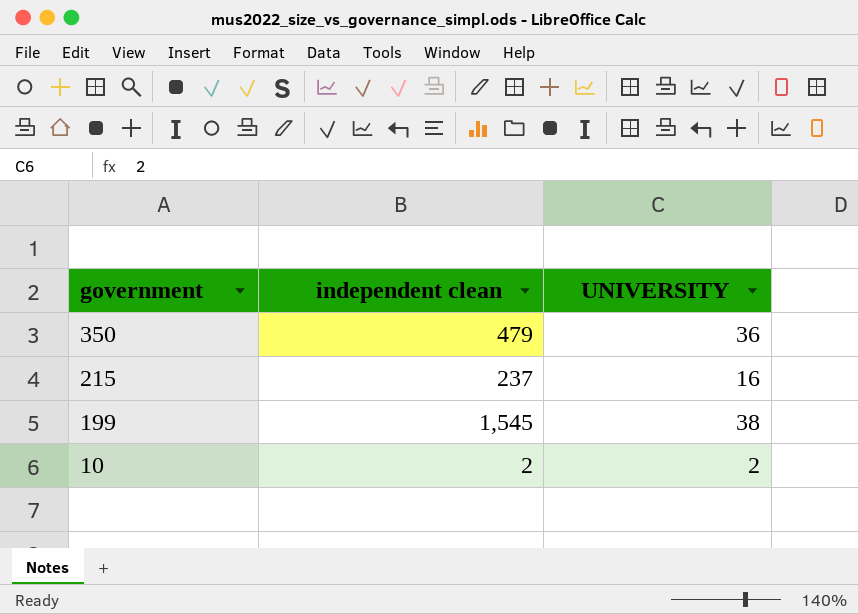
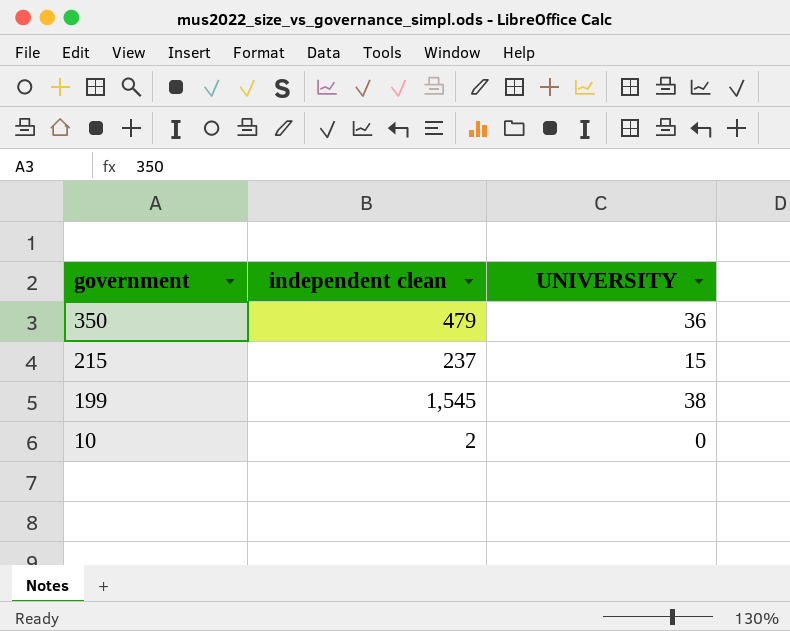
215 | UNIVERSITY: 16 -> 15
10 | UNIVERSITY: 2 -> 0

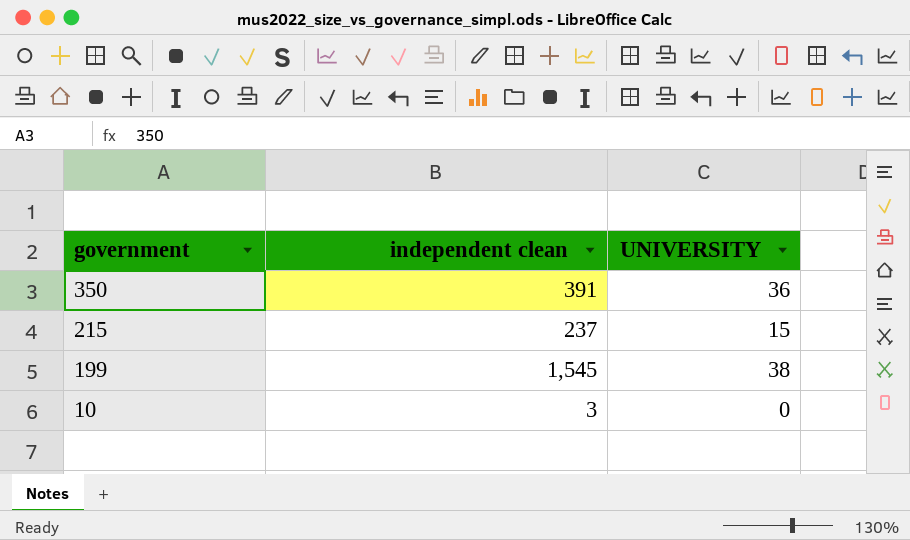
350 | independent clean: 479 -> 391
10 | independent clean: 2 -> 3

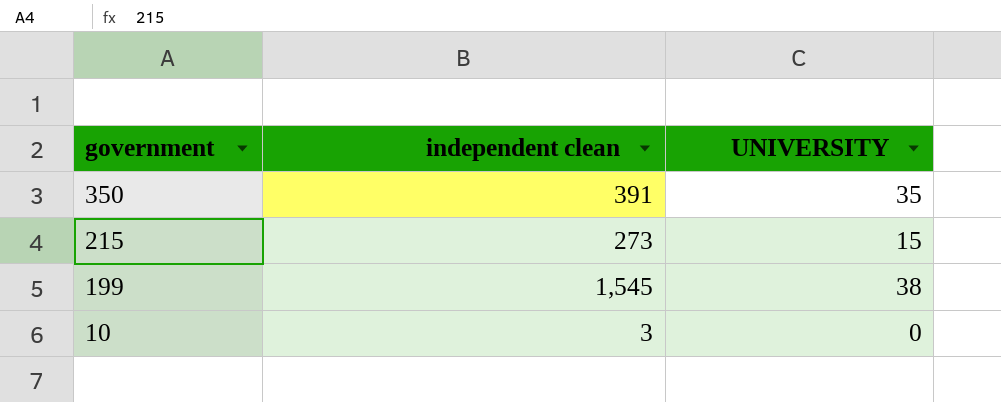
350 | UNIVERSITY: 36 -> 35
215 | independent clean: 237 -> 273

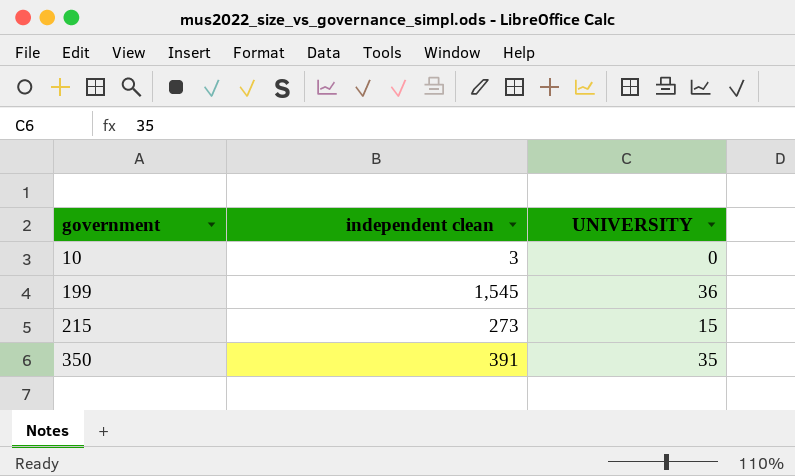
row order: government descending -> government ascending
199 | UNIVERSITY: 38 -> 36

